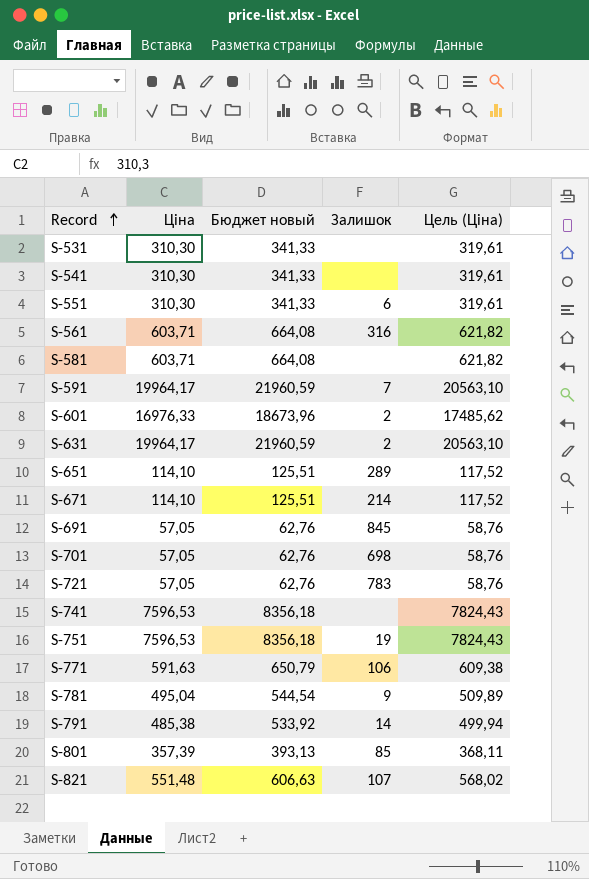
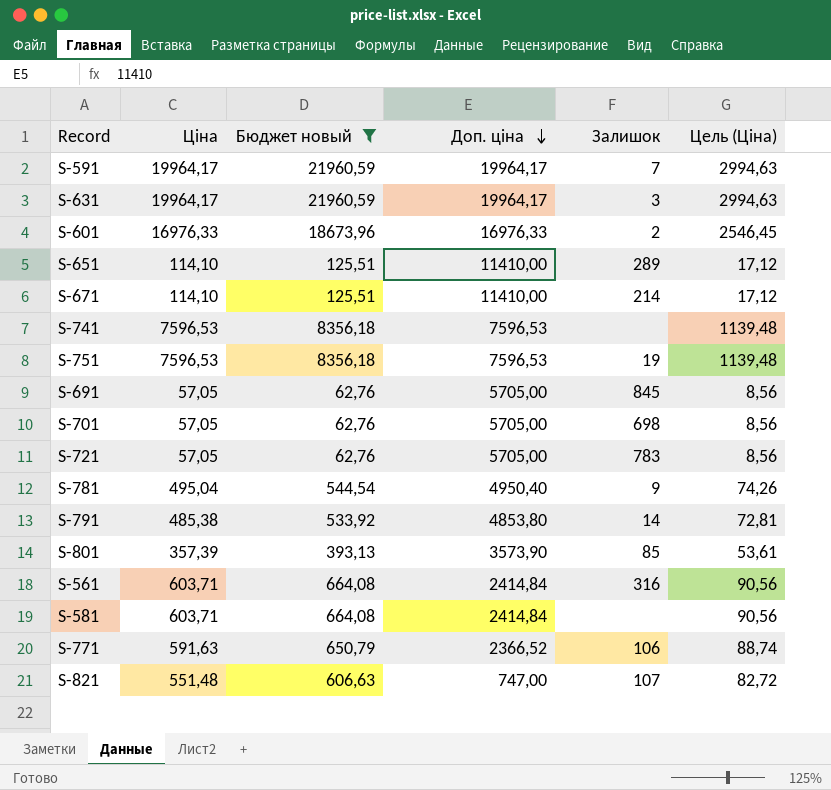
filter: none -> Бюджет новый != 341,33
row order: Record ascending -> Доп. ціна descending
column Доп. ціна | position: none -> 4
column Цель (Ціна) | formula: [Ціна] * 1,03 -> [Ціна] * 0,15
S-631 | Залишок: 2 -> 3

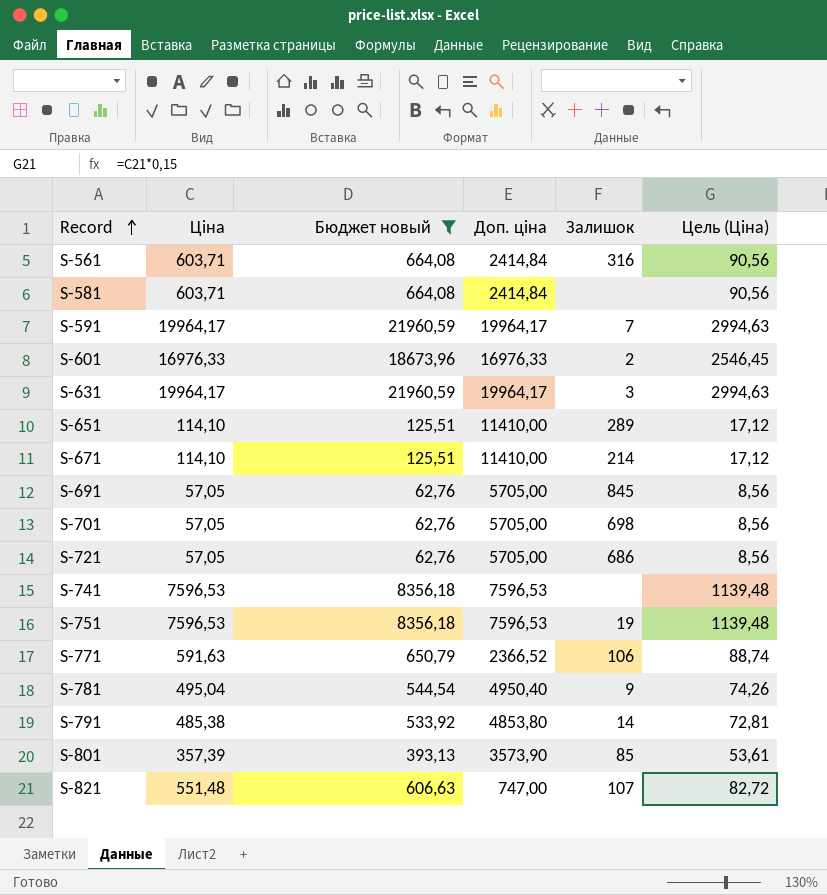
row order: Доп. ціна descending -> Record ascending
S-721 | Залишок: 783 -> 686

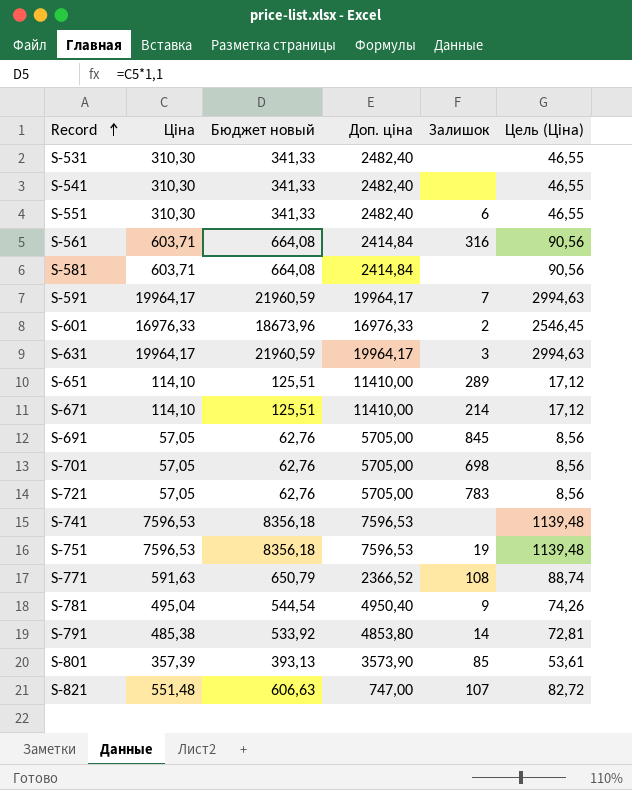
filter: Бюджет новый != 341,33 -> none
S-721 | Залишок: 686 -> 783
S-771 | Залишок: 106 -> 108

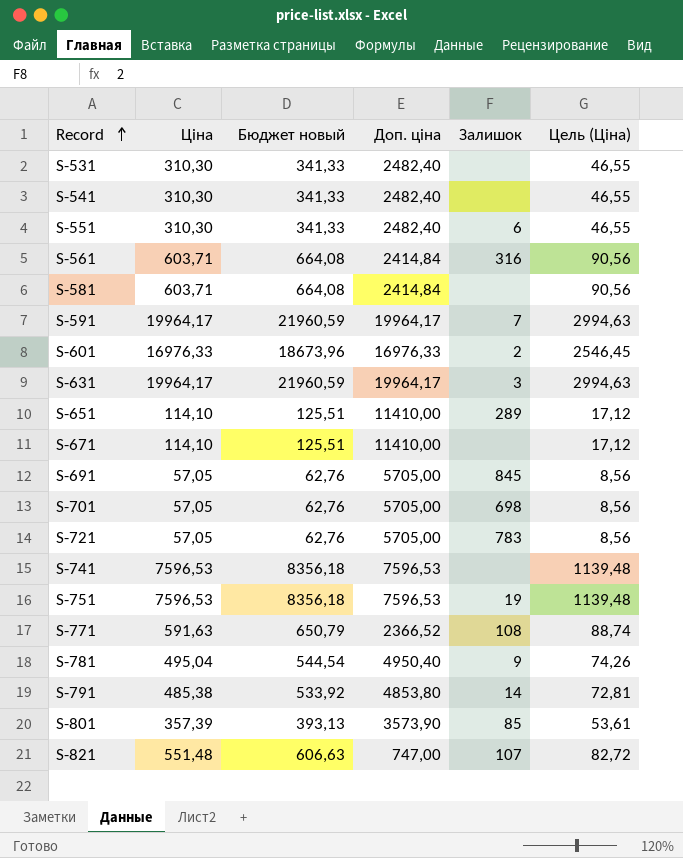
S-671 | Залишок: 214 -> none

